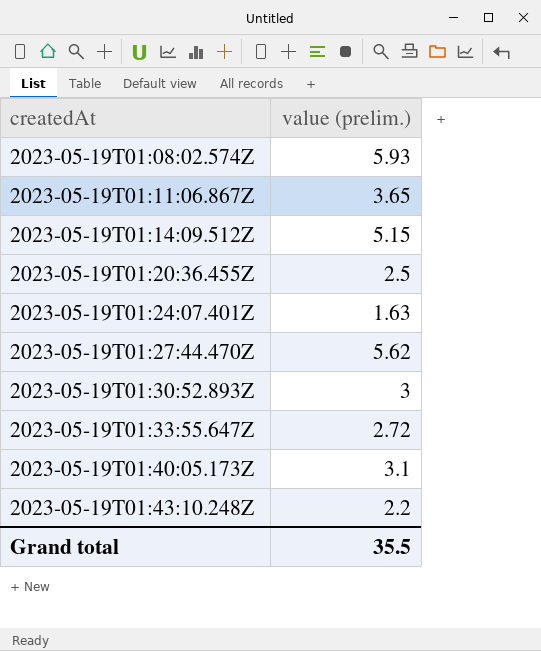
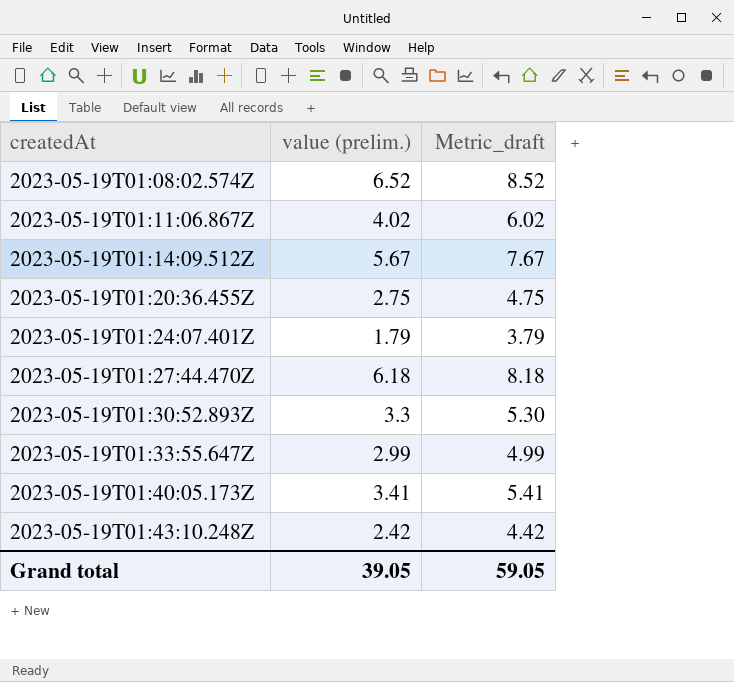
column Metric_draft | formula: none -> [value (prelim.)] + 2
2023-05-19T01:08:02.574Z | value (prelim.): 5.93 -> 6.52
2023-05-19T01:11:06.867Z | value (prelim.): 3.65 -> 4.02
2023-05-19T01:14:09.512Z | value (prelim.): 5.15 -> 5.67
2023-05-19T01:20:36.455Z | value (prelim.): 2.5 -> 2.75
2023-05-19T01:24:07.401Z | value (prelim.): 1.63 -> 1.79
2023-05-19T01:27:44.470Z | value (prelim.): 5.62 -> 6.18
2023-05-19T01:30:52.893Z | value (prelim.): 3 -> 3.3
2023-05-19T01:33:55.647Z | value (prelim.): 2.72 -> 2.99
2023-05-19T01:40:05.173Z | value (prelim.): 3.1 -> 3.41
2023-05-19T01:43:10.248Z | value (prelim.): 2.2 -> 2.42
Grand total | value (prelim.): 35.5 -> 39.05

